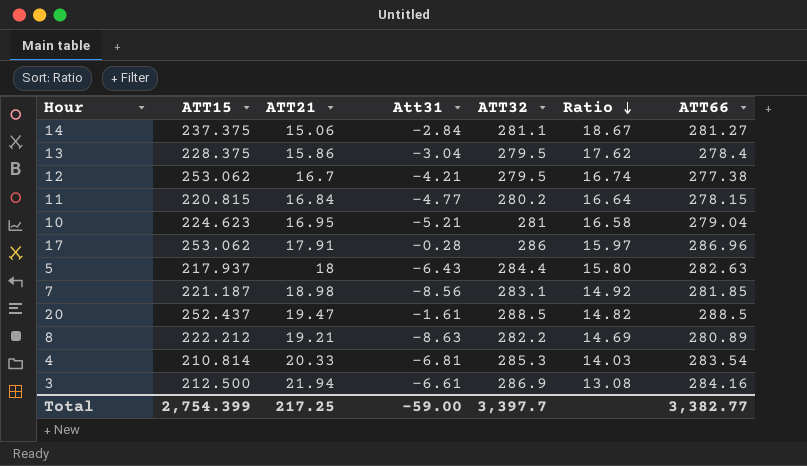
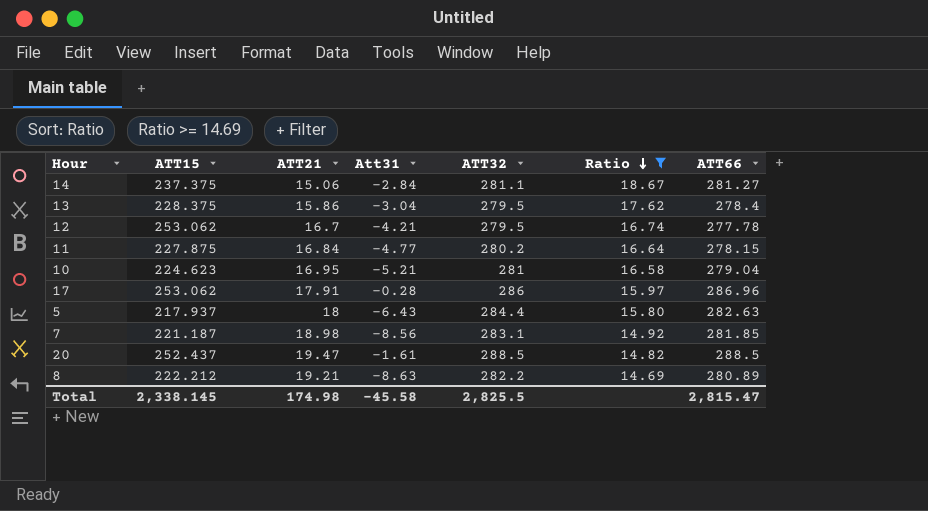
filter: none -> Ratio >= 14.69
12 | ATT66: 277.38 -> 277.78
11 | ATT15: 220.815 -> 227.875
Total | ATT15: 2,754.399 -> 2,338.145
Total | ATT21: 217.25 -> 174.98
Total | Att31: -59.00 -> -45.58
Total | ATT32: 3,397.7 -> 2,825.5
Total | ATT66: 3,382.77 -> 2,815.47

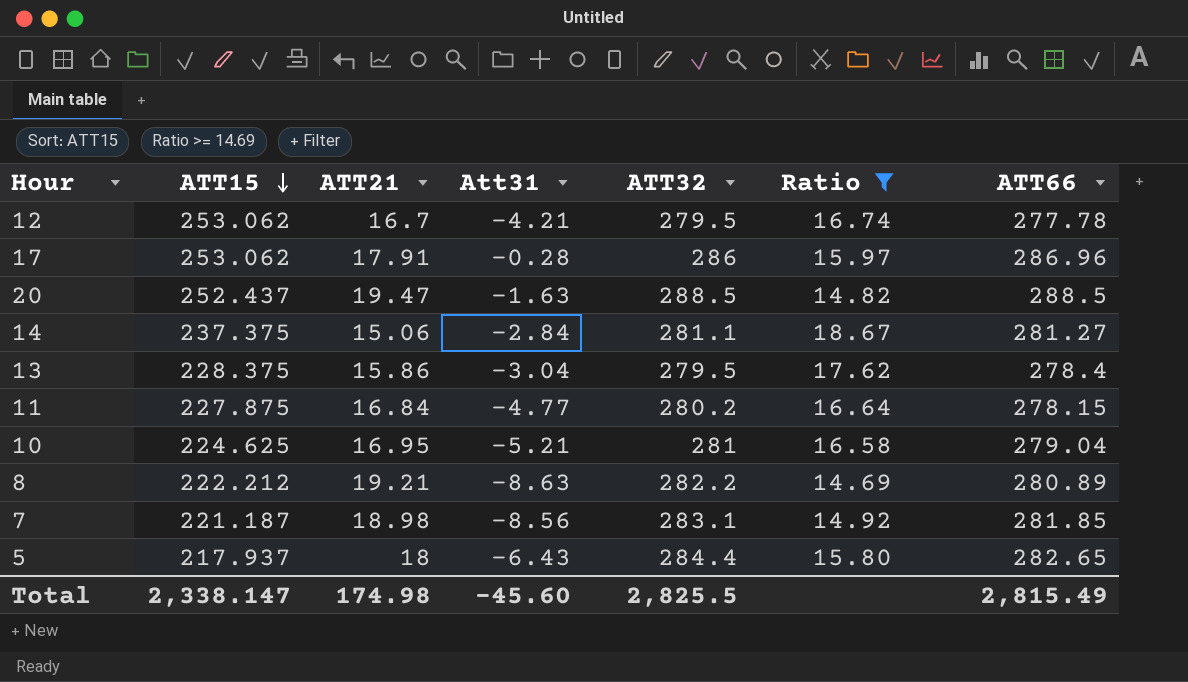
row order: Ratio descending -> ATT15 descending
20 | Att31: -1.61 -> -1.63
10 | ATT15: 224.623 -> 224.625
5 | ATT66: 282.63 -> 282.65
Total | ATT15: 2,338.145 -> 2,338.147
Total | Att31: -45.58 -> -45.60
Total | ATT66: 2,815.47 -> 2,815.49

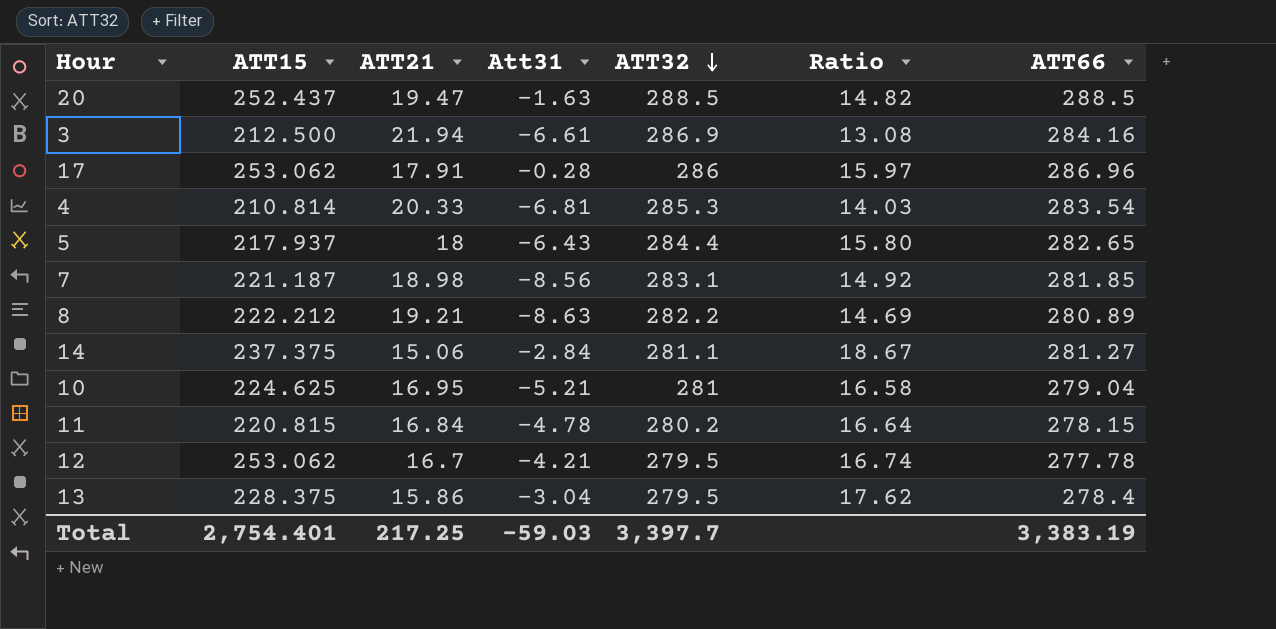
filter: Ratio >= 14.69 -> none
row order: ATT15 descending -> ATT32 descending
11 | ATT15: 227.875 -> 220.815
11 | Att31: -4.77 -> -4.78
Total | ATT15: 2,338.147 -> 2,754.401
Total | ATT21: 174.98 -> 217.25
Total | Att31: -45.60 -> -59.03
Total | ATT32: 2,825.5 -> 3,397.7
Total | ATT66: 2,815.49 -> 3,383.19

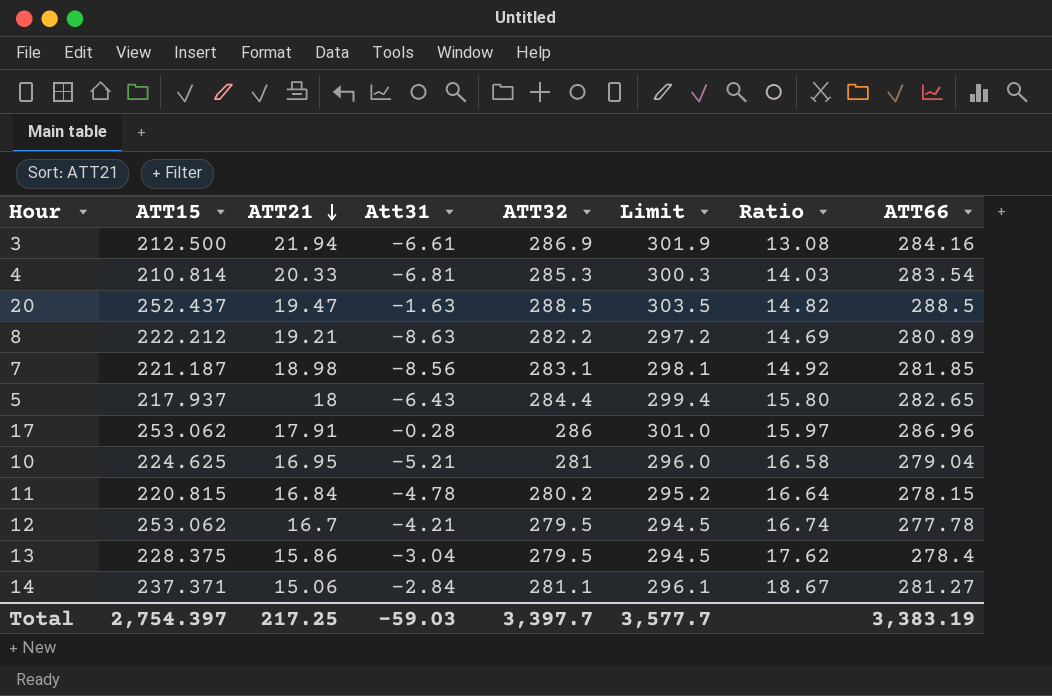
row order: ATT32 descending -> ATT21 descending
column Limit | formula: none -> [ATT32] + 15
14 | ATT15: 237.375 -> 237.371
Total | ATT15: 2,754.401 -> 2,754.397

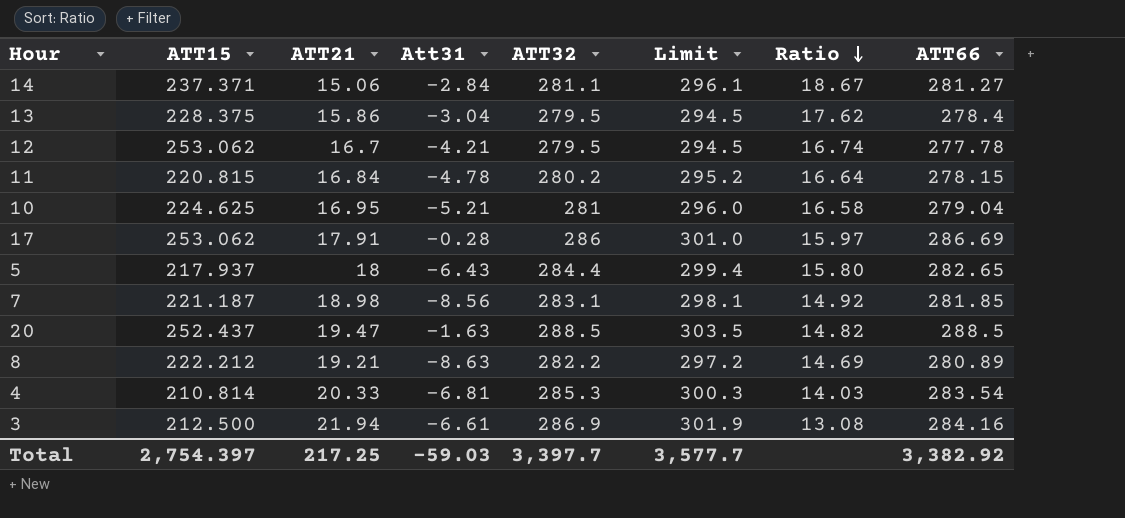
row order: ATT21 descending -> Ratio descending
17 | ATT66: 286.96 -> 286.69
Total | ATT66: 3,383.19 -> 3,382.92

